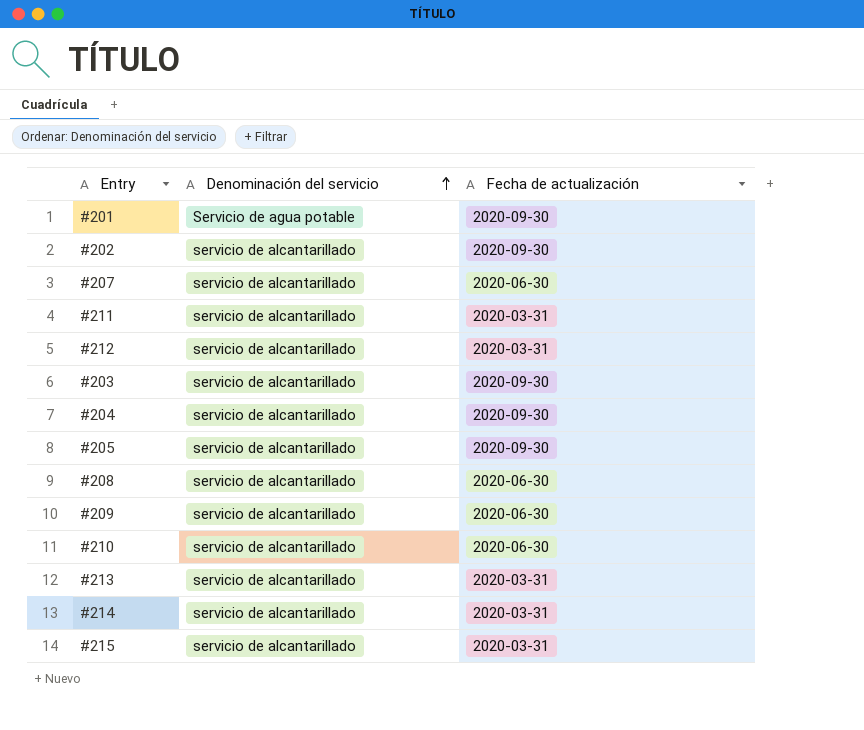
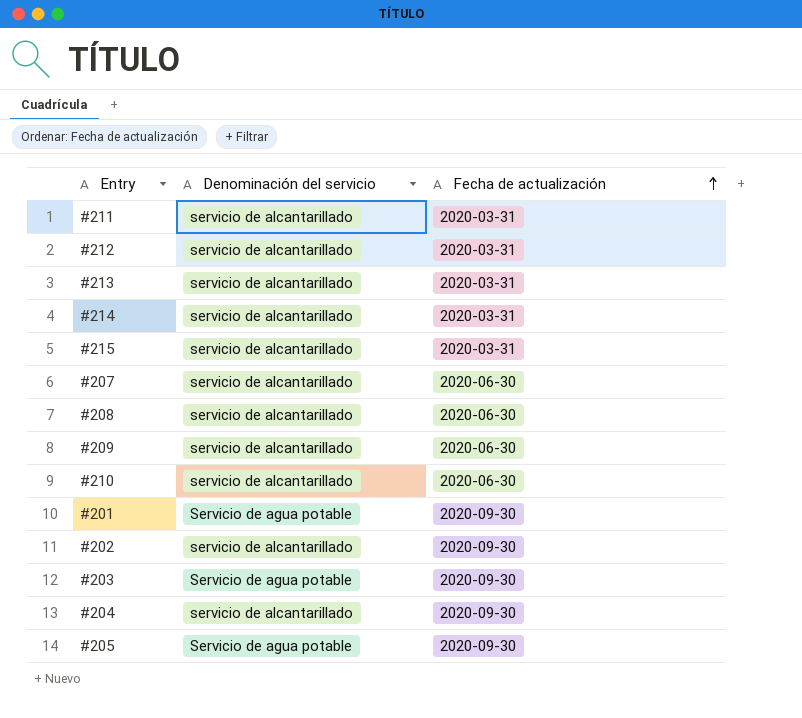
row order: Denominación del servicio ascending -> Fecha de actualización ascending
#203 | Denominación del servicio: servicio de alcantarillado -> Servicio de agua potable
#205 | Denominación del servicio: servicio de alcantarillado -> Servicio de agua potable

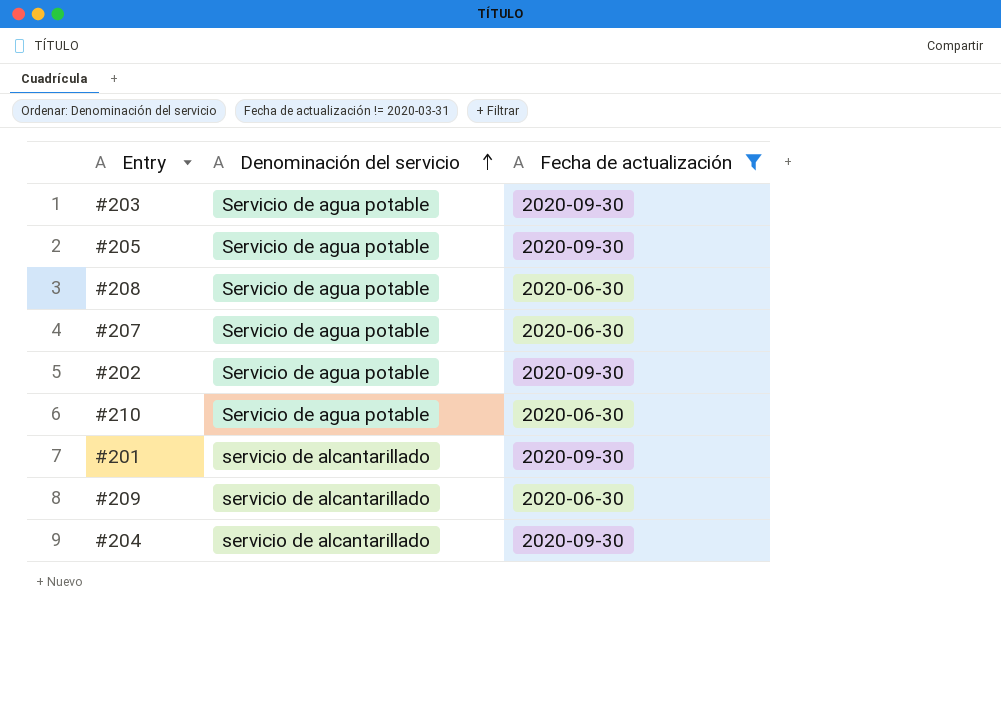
filter: none -> Fecha de actualización != 2020-03-31
row order: Fecha de actualización ascending -> Denominación del servicio ascending
#208 | Denominación del servicio: servicio de alcantarillado -> Servicio de agua potable
#207 | Denominación del servicio: servicio de alcantarillado -> Servicio de agua potable
#202 | Denominación del servicio: servicio de alcantarillado -> Servicio de agua potable
#210 | Denominación del servicio: servicio de alcantarillado -> Servicio de agua potable
#201 | Denominación del servicio: Servicio de agua potable -> servicio de alcantarillado

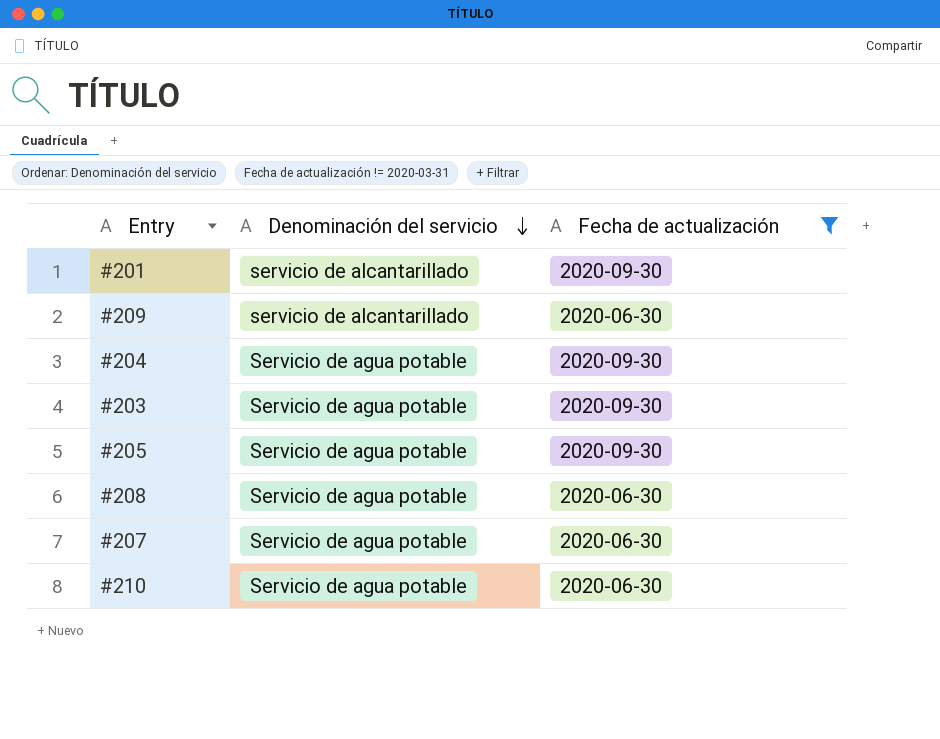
row order: Denominación del servicio ascending -> Denominación del servicio descending
row #202: Servicio de agua potable | 2020-09-30 -> none
#204 | Denominación del servicio: servicio de alcantarillado -> Servicio de agua potable

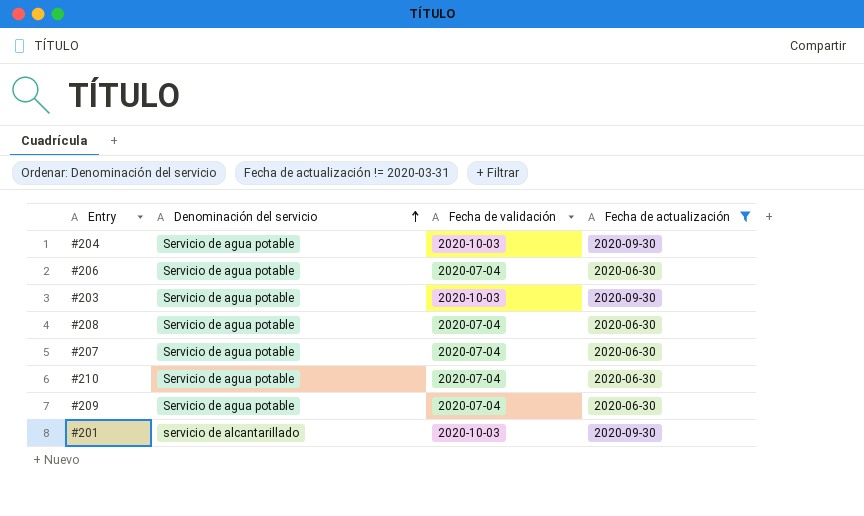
row order: Denominación del servicio descending -> Denominación del servicio ascending
column Fecha de validación | position: none -> 3
row #205: Servicio de agua potable | 2020-09-30 -> none
row #206: none -> Servicio de agua potable | 2020-07-04 | 2020-06-30
#209 | Denominación del servicio: servicio de alcantarillado -> Servicio de agua potable

